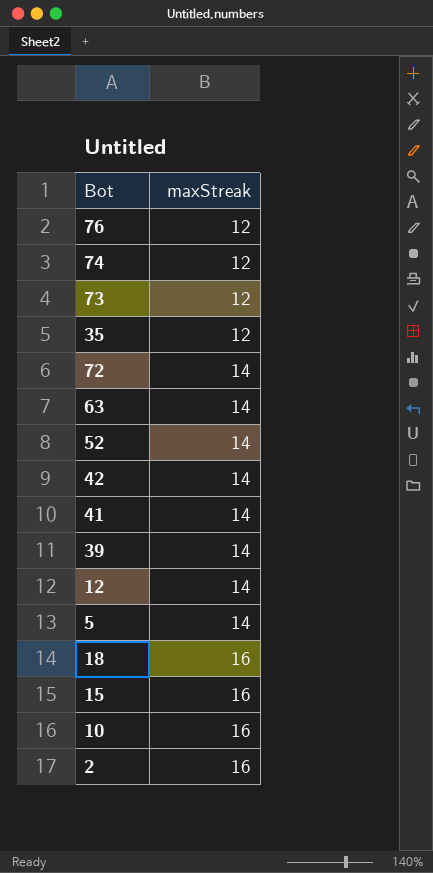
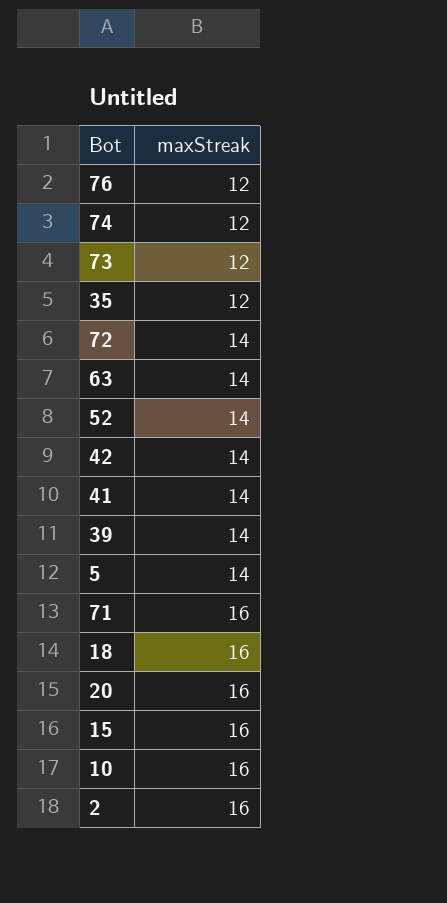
row 12: 14 -> none
row 71: none -> 16
row 20: none -> 16

